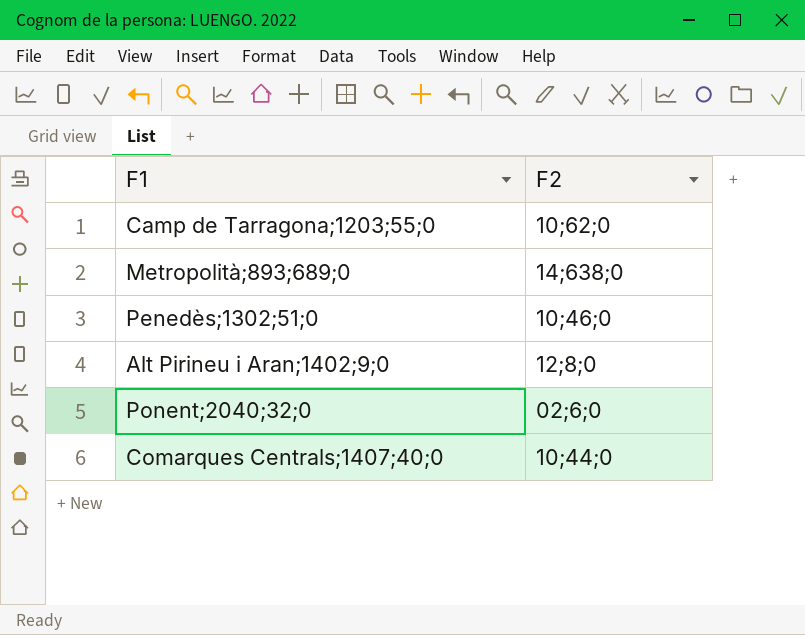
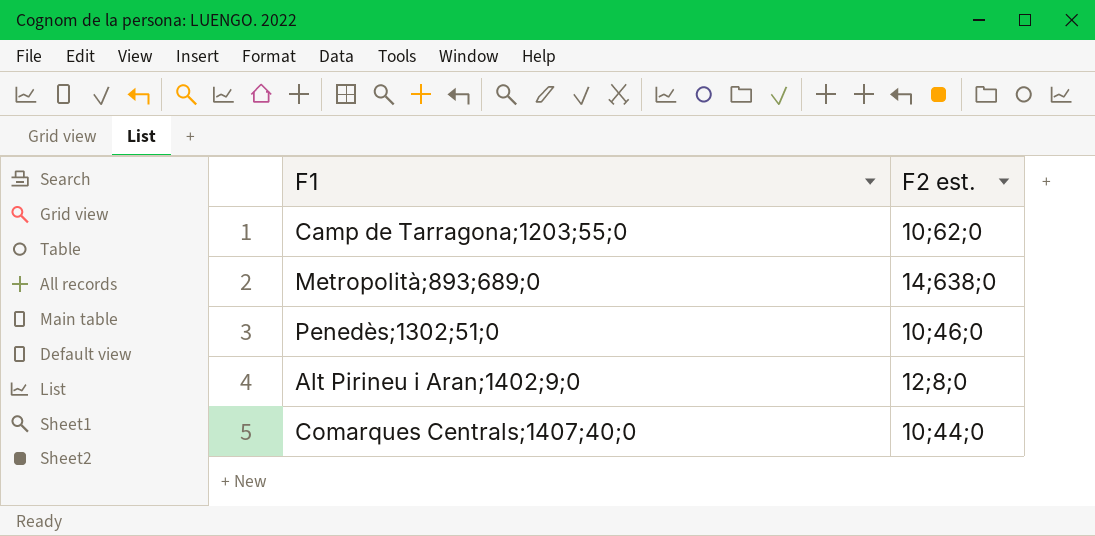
column name: F2 -> F2 est.
row Ponent;2040;32;0: 02;6;0 -> none

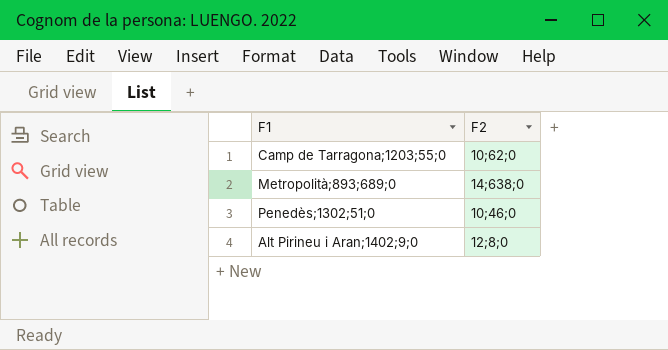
column name: F2 est. -> F2
row Comarques Centrals;1407;40;0: 10;44;0 -> none

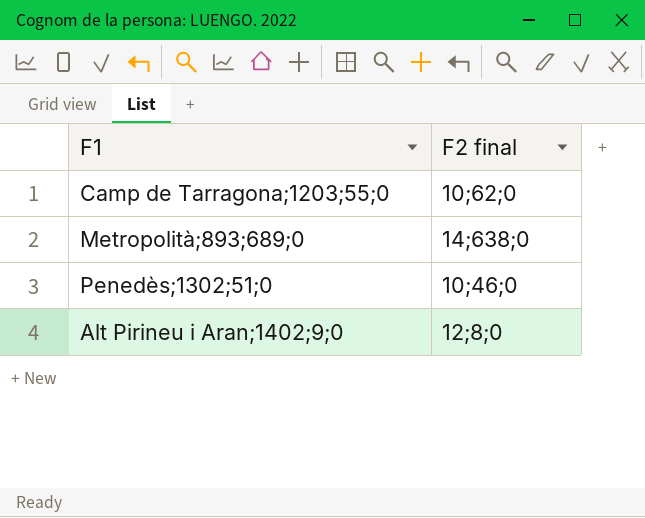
column name: F2 -> F2 final

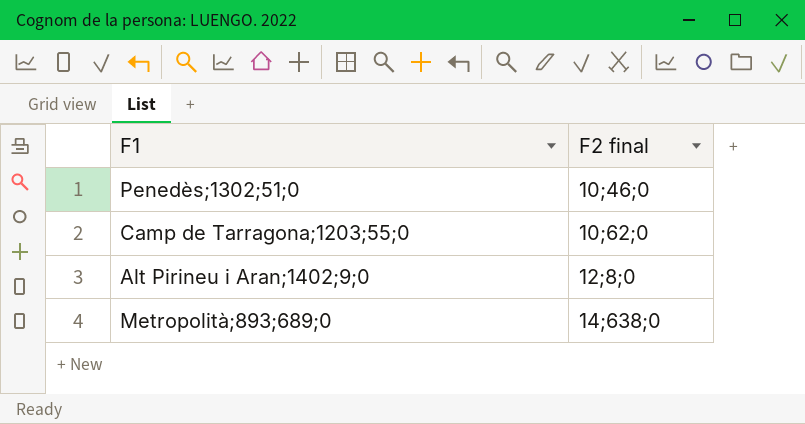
row order: none -> F2 final ascending

